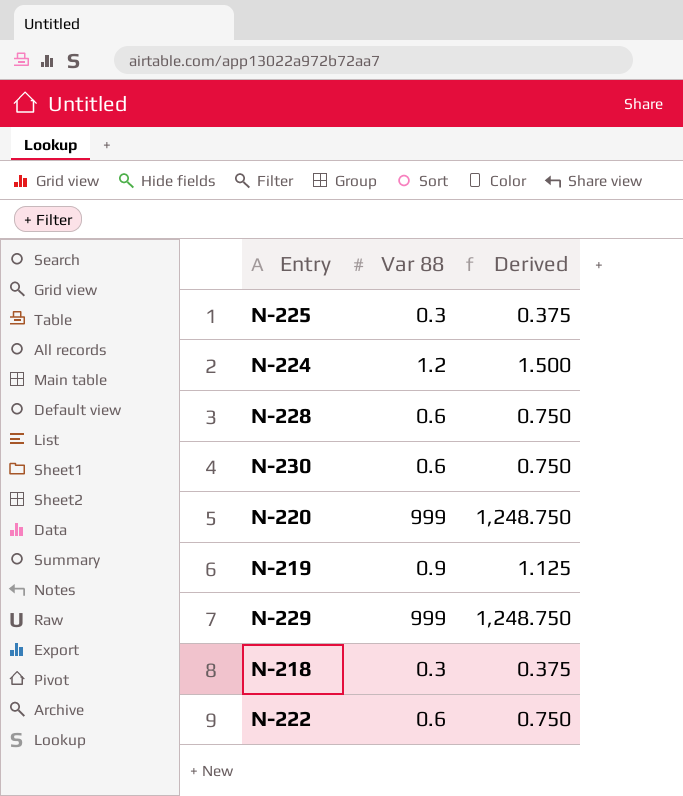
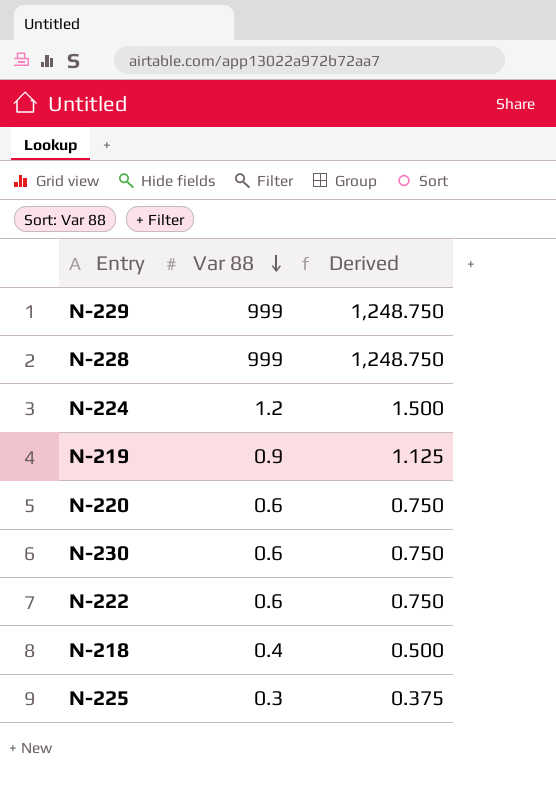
row order: none -> Var 88 descending
N-228 | Var 88: 0.6 -> 999
N-228 | Derived: 0.750 -> 1,248.750
N-220 | Var 88: 999 -> 0.6
N-220 | Derived: 1,248.750 -> 0.750
N-218 | Var 88: 0.3 -> 0.4
N-218 | Derived: 0.375 -> 0.500

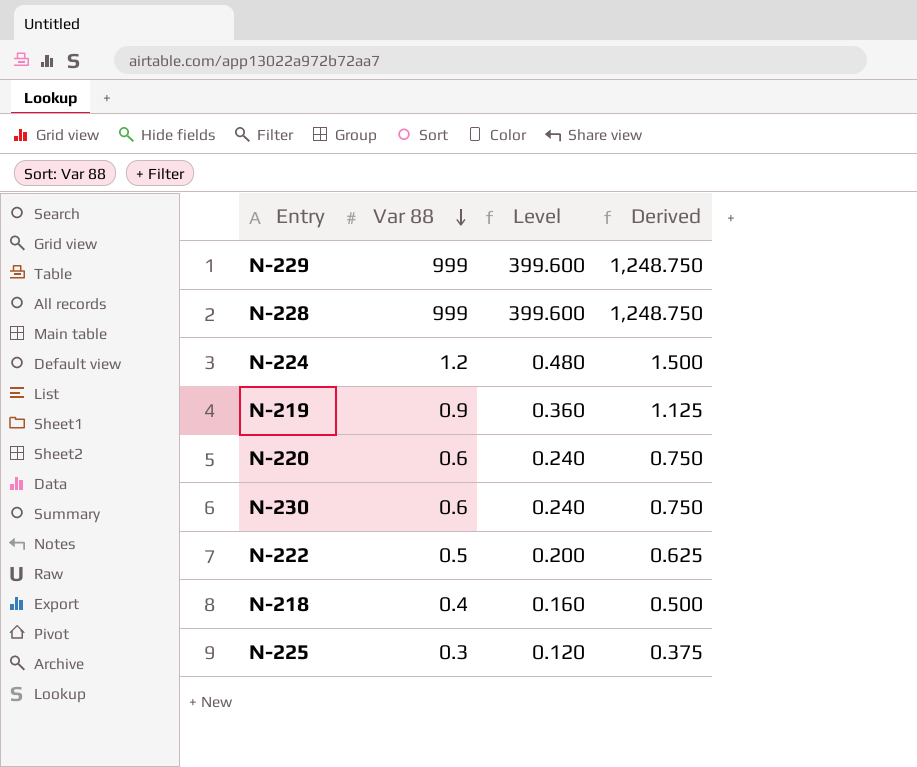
column Level | formula: none -> [Var 88] * 0.4
N-222 | Var 88: 0.6 -> 0.5
N-222 | Derived: 0.750 -> 0.625

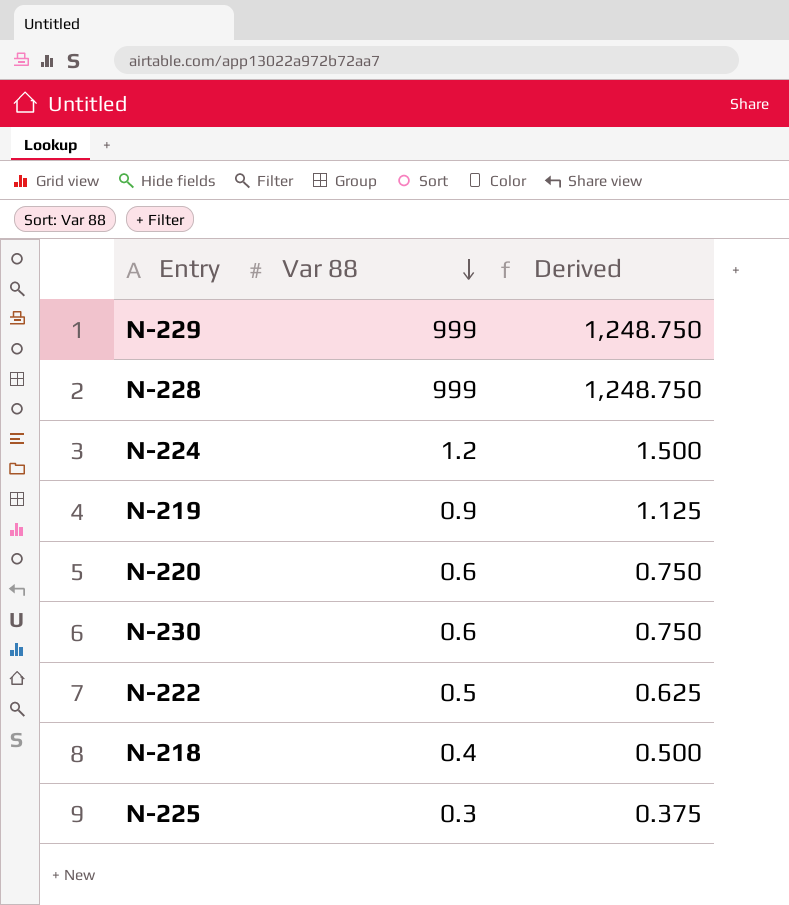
column Level | formula: [Var 88] * 0.4 -> none

